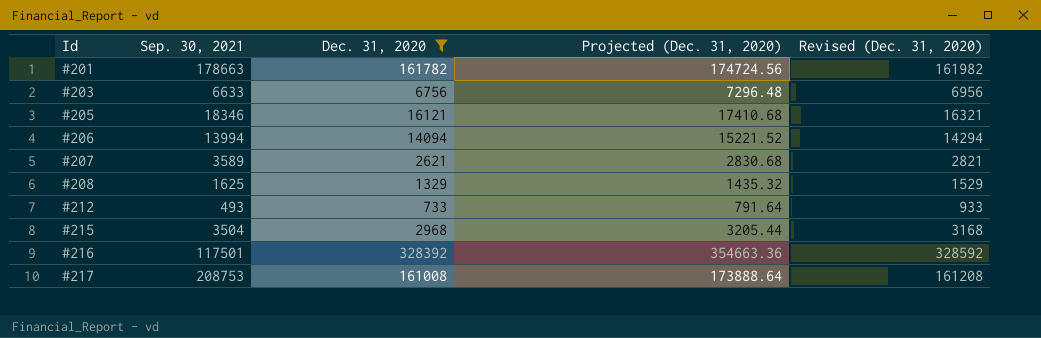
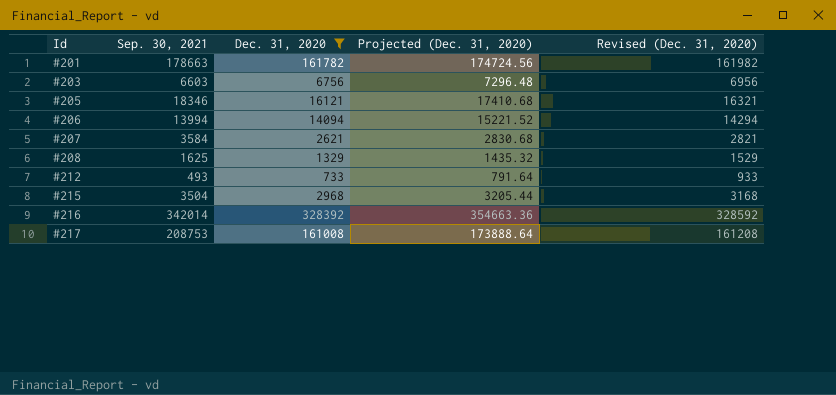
#203 | Sep. 30, 2021: 6633 -> 6603
#207 | Sep. 30, 2021: 3589 -> 3584
#216 | Sep. 30, 2021: 117501 -> 342014

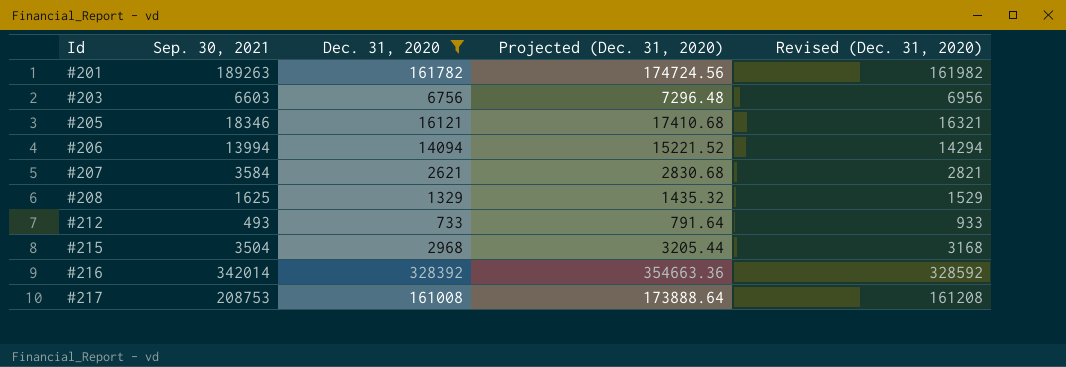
#201 | Sep. 30, 2021: 178663 -> 189263

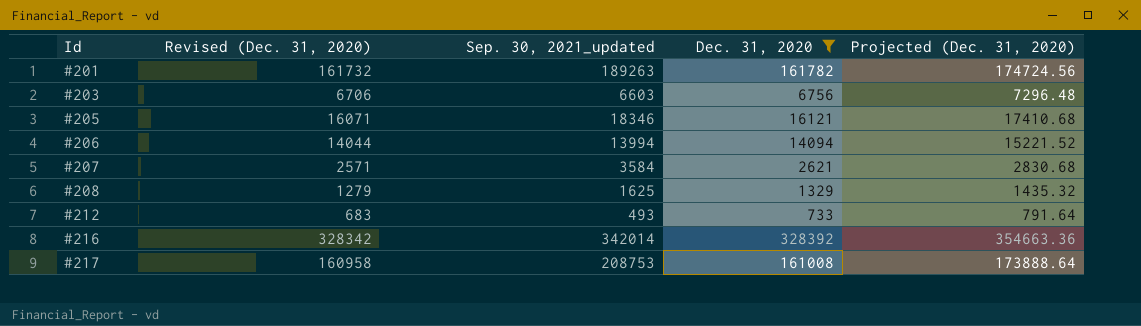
column Revised (Dec. 31, 2020) | formula: [Dec. 31, 2020] + 200 -> [Dec. 31, 2020] - 50
column Revised (Dec. 31, 2020) | position: 5 -> 2
column name: Sep. 30, 2021 -> Sep. 30, 2021_updated
row #215: 3504 | 2968 | 3205.44 | 3168 -> none

